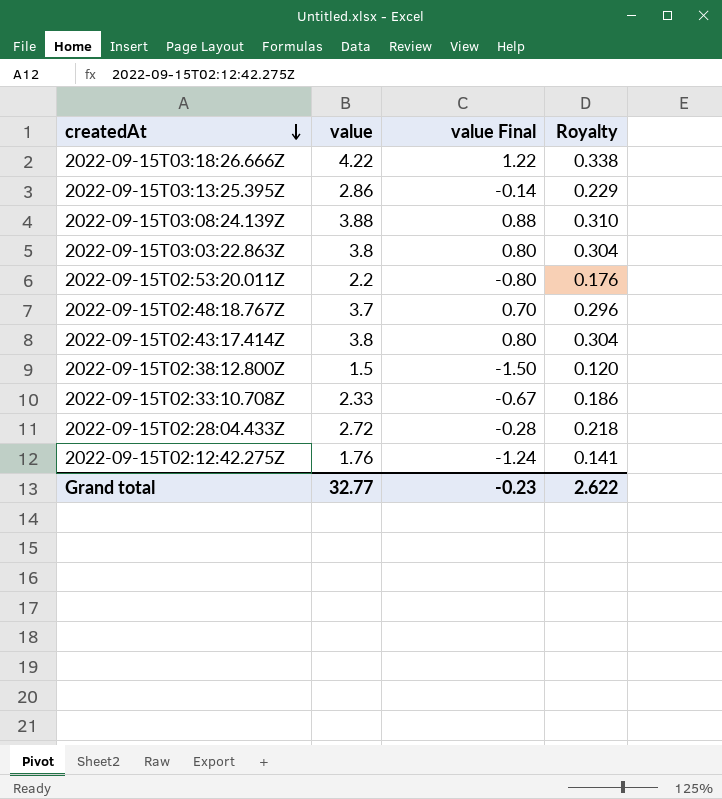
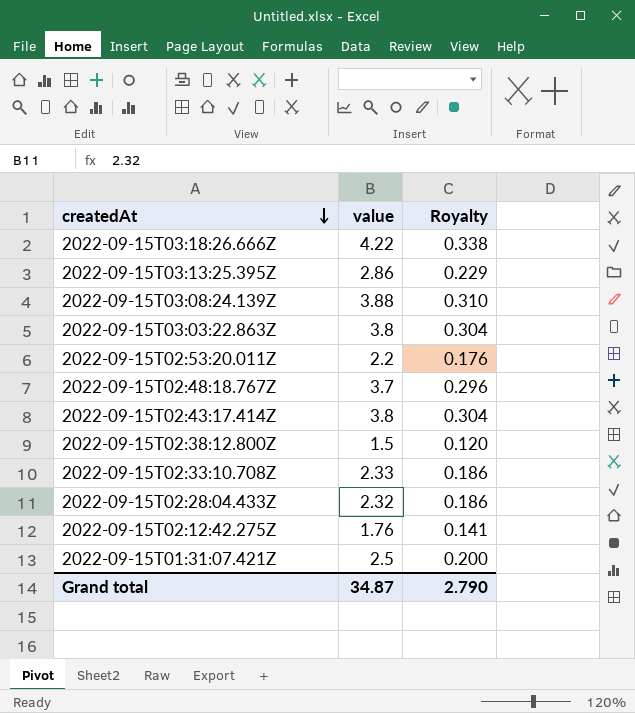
column value Final | formula: [value] - 3 -> none
2022-09-15T02:28:04.433Z | value: 2.72 -> 2.32
2022-09-15T02:28:04.433Z | Royalty: 0.218 -> 0.186
row 2022-09-15T01:31:07.421Z: none -> 2.5 | 0.200
Grand total | value: 32.77 -> 34.87
Grand total | Royalty: 2.622 -> 2.790

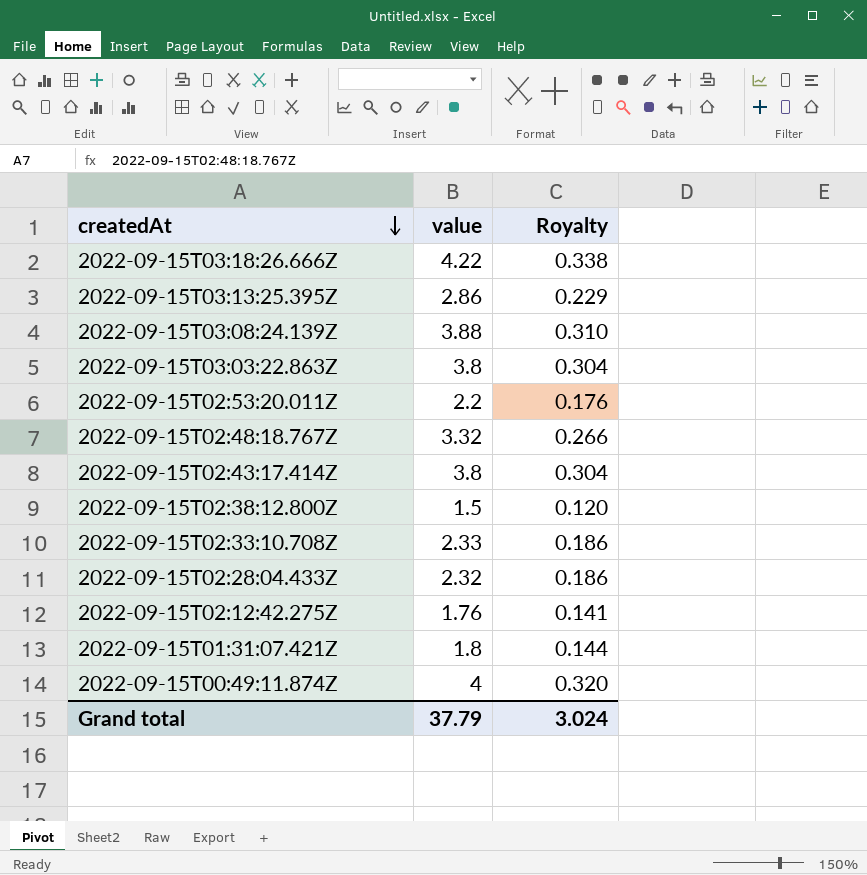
2022-09-15T02:48:18.767Z | value: 3.7 -> 3.32
2022-09-15T02:48:18.767Z | Royalty: 0.296 -> 0.266
2022-09-15T01:31:07.421Z | value: 2.5 -> 1.8
2022-09-15T01:31:07.421Z | Royalty: 0.200 -> 0.144
row 2022-09-15T00:49:11.874Z: none -> 4 | 0.320
Grand total | value: 34.87 -> 37.79
Grand total | Royalty: 2.790 -> 3.024

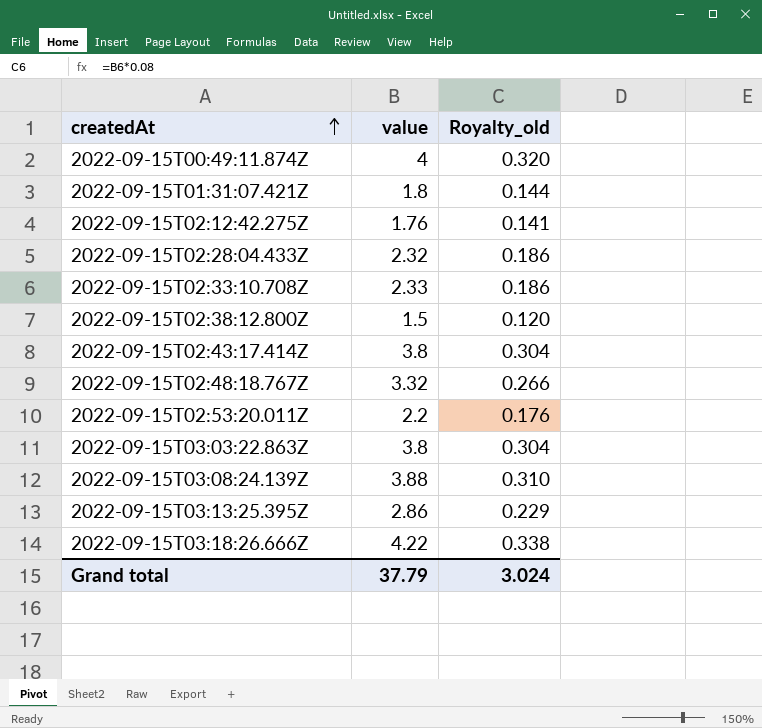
row order: createdAt descending -> createdAt ascending
column name: Royalty -> Royalty_old

